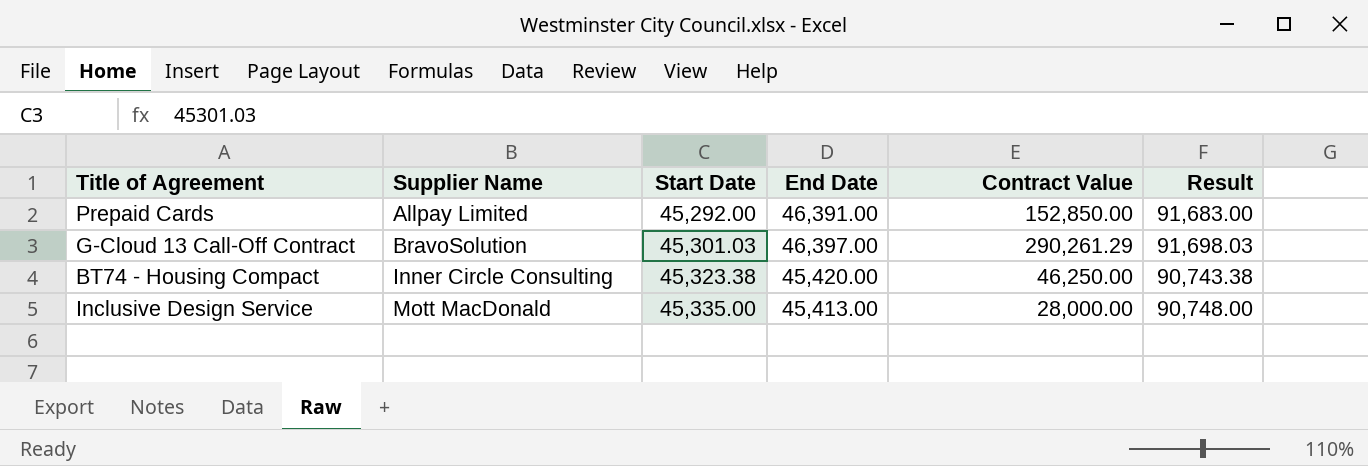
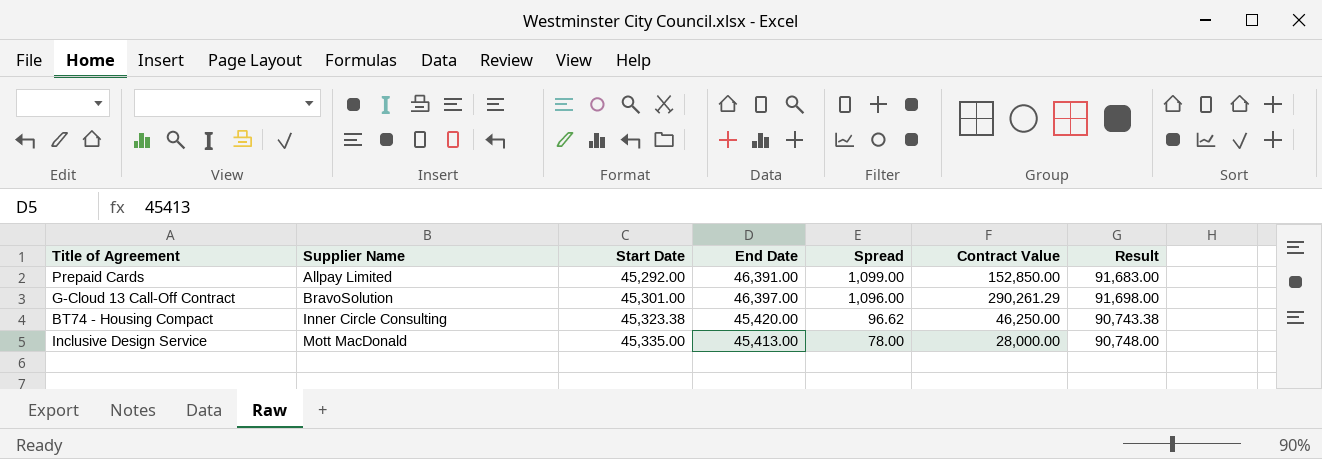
column Spread | formula: none -> [End Date] - [Start Date]
G-Cloud 13 Call-Off Contract | Start Date: 45,301.03 -> 45,301.00
G-Cloud 13 Call-Off Contract | Result: 91,698.03 -> 91,698.00

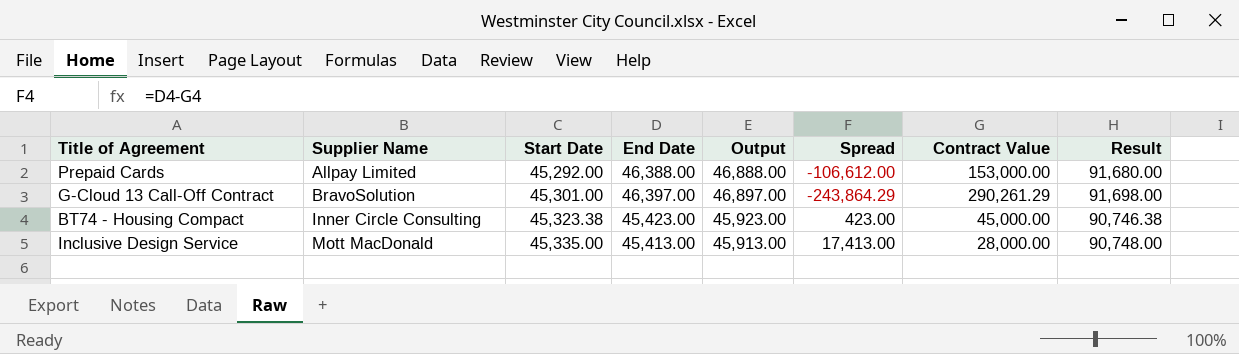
column Output | formula: none -> [End Date] + 500
column Spread | formula: [End Date] - [Start Date] -> [End Date] - [Contract Value]
Prepaid Cards | End Date: 46,391.00 -> 46,388.00
Prepaid Cards | Contract Value: 152,850.00 -> 153,000.00
Prepaid Cards | Result: 91,683.00 -> 91,680.00
BT74 - Housing Compact | End Date: 45,420.00 -> 45,423.00
BT74 - Housing Compact | Contract Value: 46,250.00 -> 45,000.00
BT74 - Housing Compact | Result: 90,743.38 -> 90,746.38

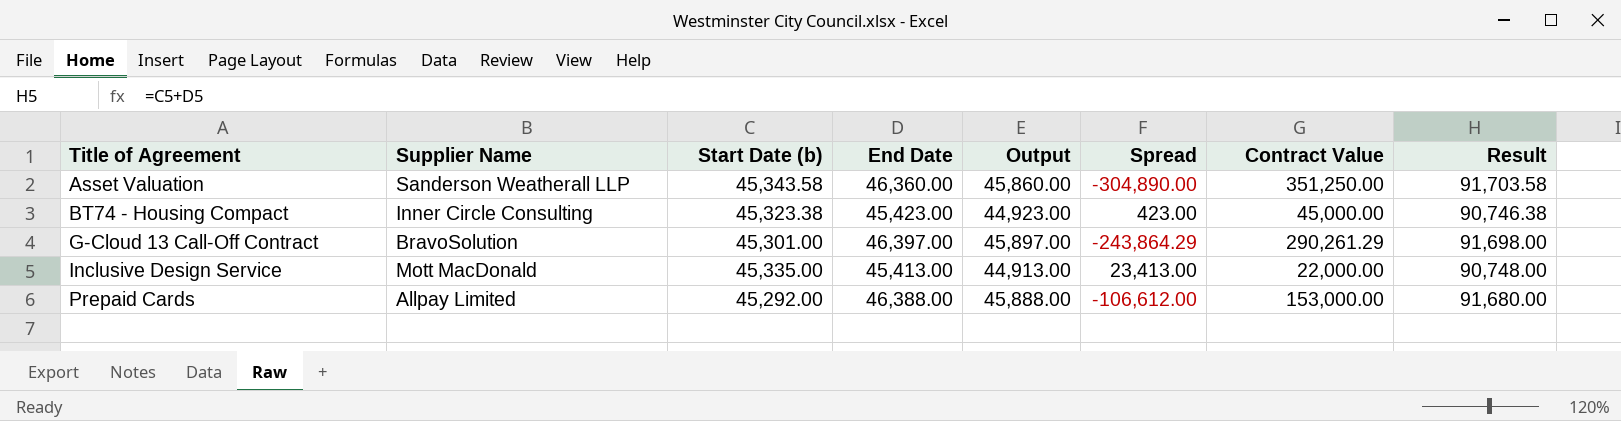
row order: Supplier Name ascending -> Title of Agreement ascending
column name: Start Date -> Start Date (b)
column Output | formula: [End Date] + 500 -> [End Date] - 500
row Asset Valuation: none -> Sanderson Weatherall LLP | 45,343.58 | 46,360.00 | 45,860.00 | -304,890.00 | 351,250.00 | 91,703.58
Inclusive Design Service | Spread: 17,413.00 -> 23,413.00
Inclusive Design Service | Contract Value: 28,000.00 -> 22,000.00

